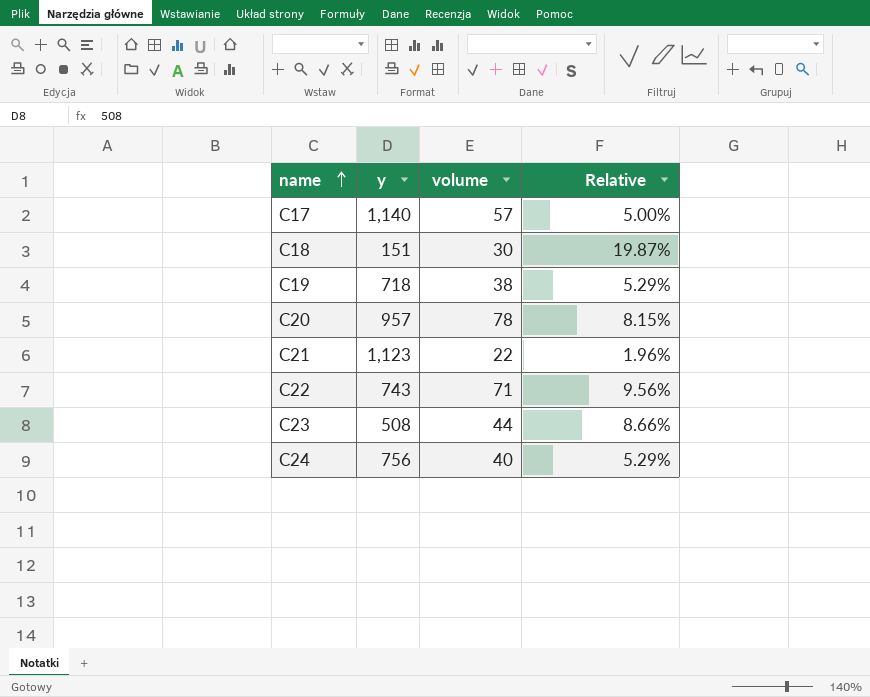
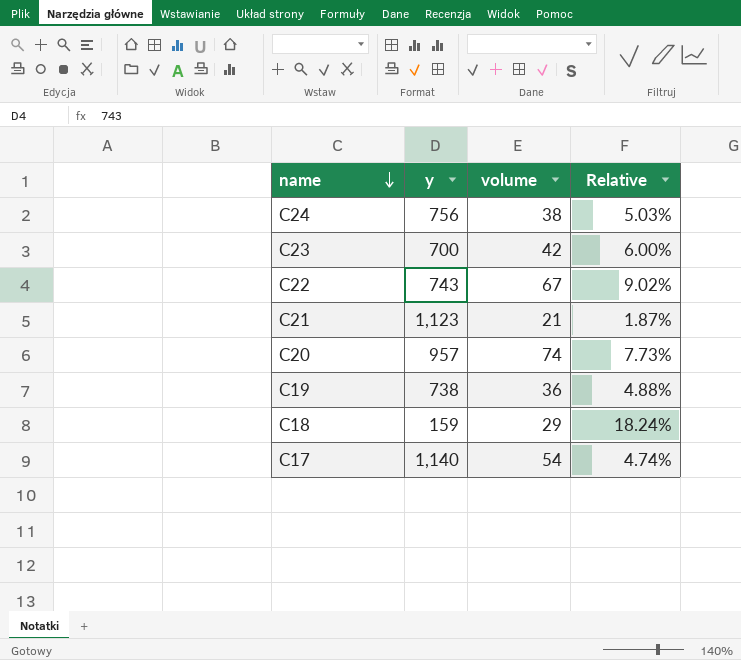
row order: name ascending -> name descending
C24 | volume: 40 -> 38
C24 | Relative: 5.29% -> 5.03%
C23 | y: 508 -> 700
C23 | volume: 44 -> 42
C23 | Relative: 8.66% -> 6.00%
C22 | volume: 71 -> 67
C22 | Relative: 9.56% -> 9.02%
C21 | volume: 22 -> 21
C21 | Relative: 1.96% -> 1.87%
C20 | volume: 78 -> 74
C20 | Relative: 8.15% -> 7.73%
C19 | y: 718 -> 738
C19 | volume: 38 -> 36
C19 | Relative: 5.29% -> 4.88%
C18 | y: 151 -> 159
C18 | volume: 30 -> 29
C18 | Relative: 19.87% -> 18.24%
C17 | volume: 57 -> 54
C17 | Relative: 5.00% -> 4.74%

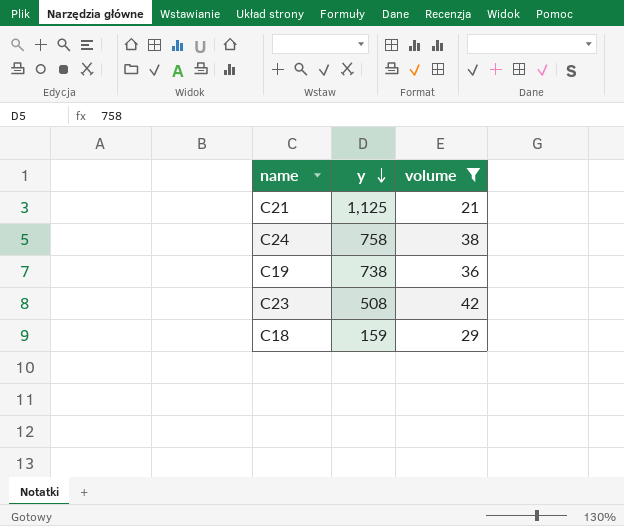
filter: none -> volume <= 42
row order: name descending -> y descending
column Relative | formula: [volume] / [y] -> none
C21 | y: 1,123 -> 1,125
C24 | y: 756 -> 758
C23 | y: 700 -> 508

